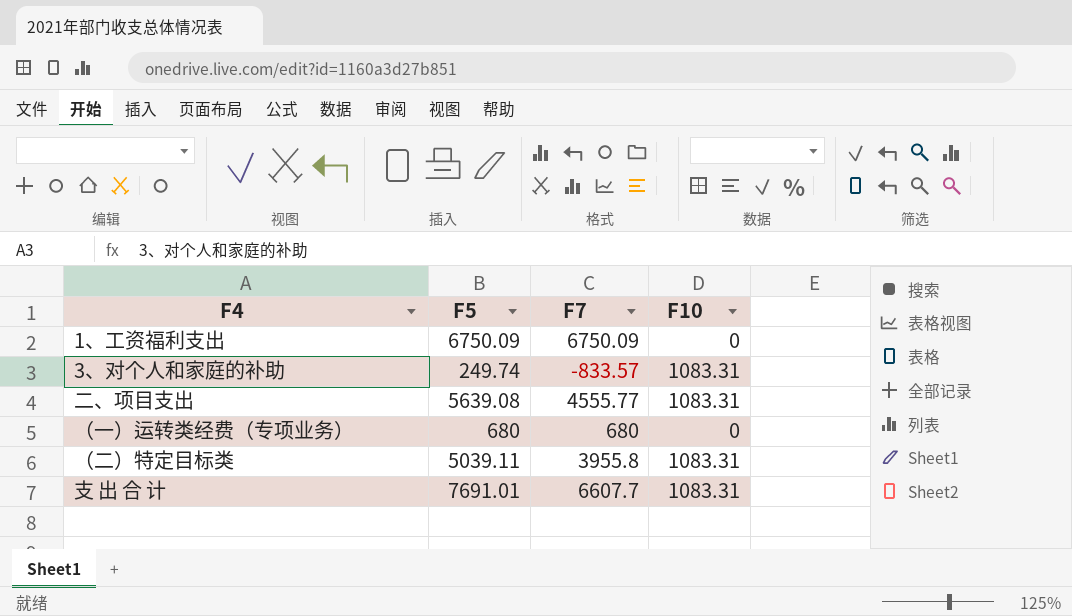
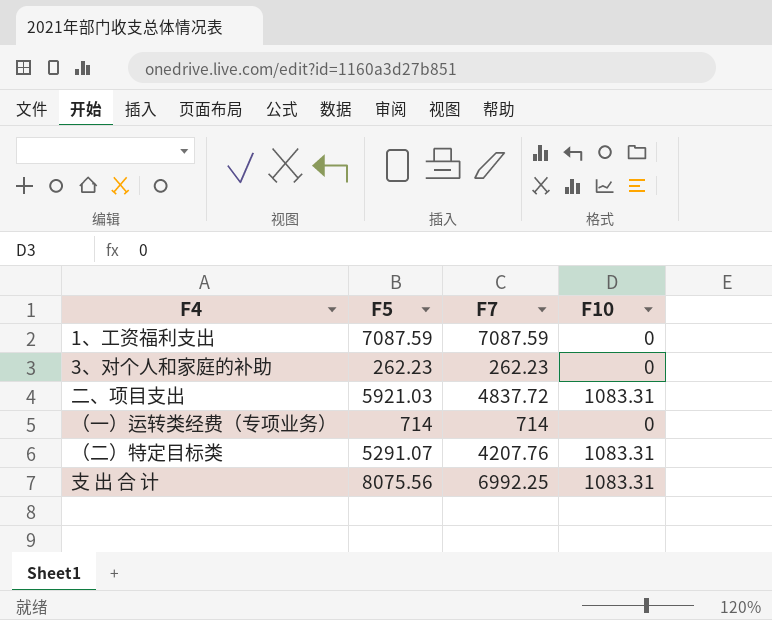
1、工资福利支出 | F5: 6750.09 -> 7087.59
1、工资福利支出 | F7: 6750.09 -> 7087.59
3、对个人和家庭的补助 | F5: 249.74 -> 262.23
3、对个人和家庭的补助 | F7: -833.57 -> 262.23
3、对个人和家庭的补助 | F10: 1083.31 -> 0
二、项目支出 | F5: 5639.08 -> 5921.03
二、项目支出 | F7: 4555.77 -> 4837.72
（一）运转类经费（专项业务） | F5: 680 -> 714
（一）运转类经费（专项业务） | F7: 680 -> 714
（二）特定目标类 | F5: 5039.11 -> 5291.07
（二）特定目标类 | F7: 3955.8 -> 4207.76
支 出 合 计 | F5: 7691.01 -> 8075.56
支 出 合 计 | F7: 6607.7 -> 6992.25

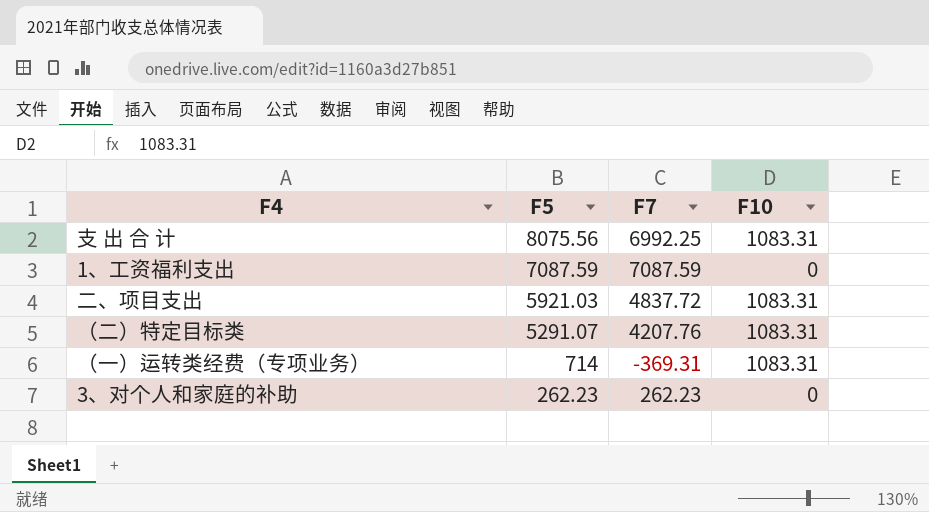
row order: none -> F5 descending
（一）运转类经费（专项业务） | F7: 714 -> -369.31
（一）运转类经费（专项业务） | F10: 0 -> 1083.31

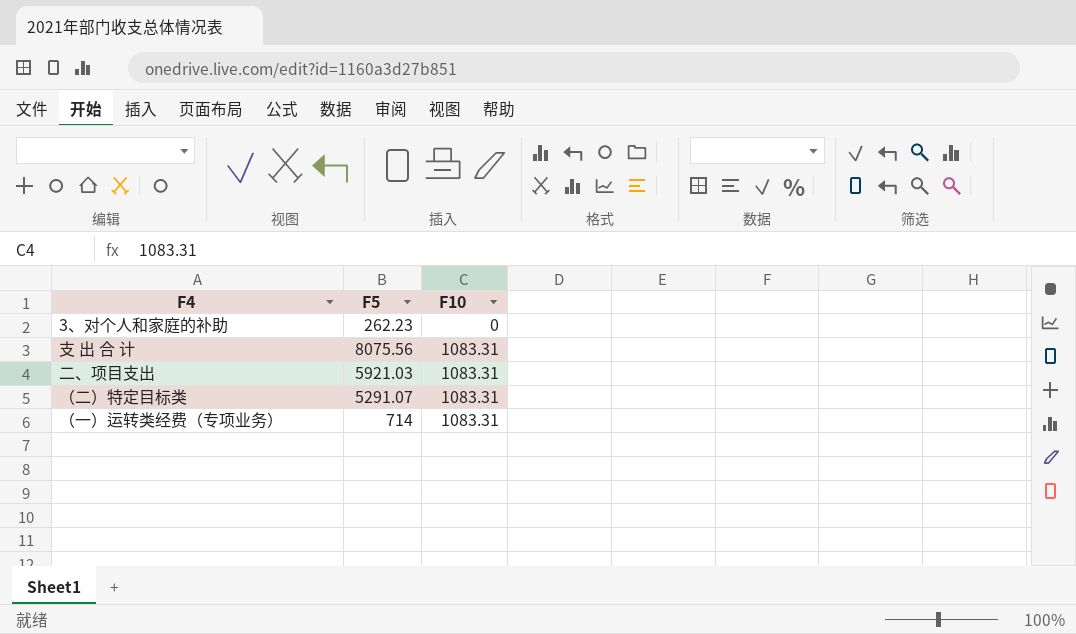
row order: F5 descending -> F10 ascending
column F7 | formula: [F5] - [F10] -> none
row 1、工资福利支出: 7087.59 | 7087.59 | 0 -> none

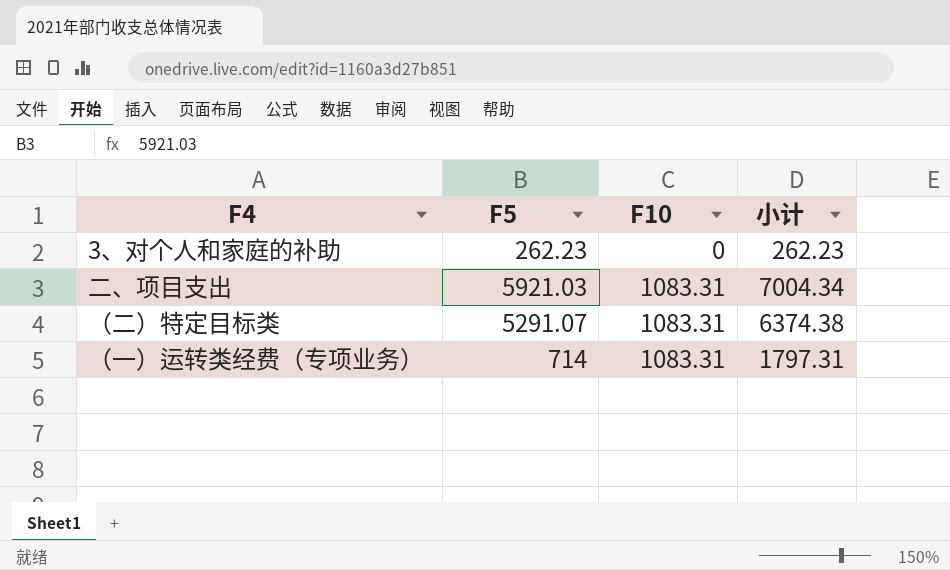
column 小计 | formula: none -> [F5] + [F10]
row 支 出 合 计: 8075.56 | 1083.31 -> none

